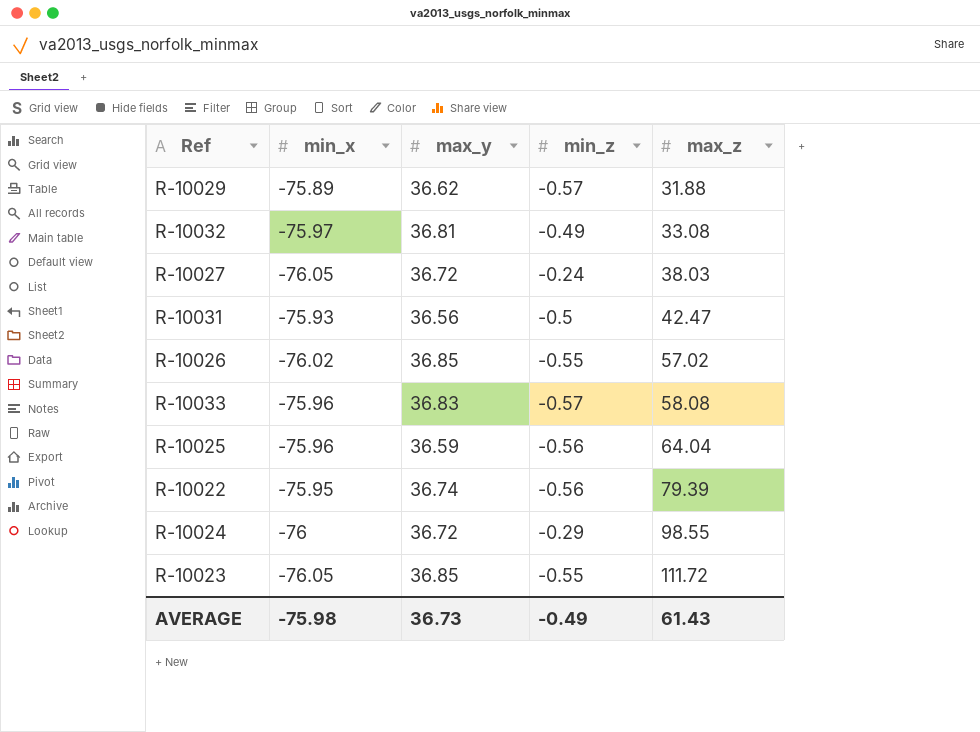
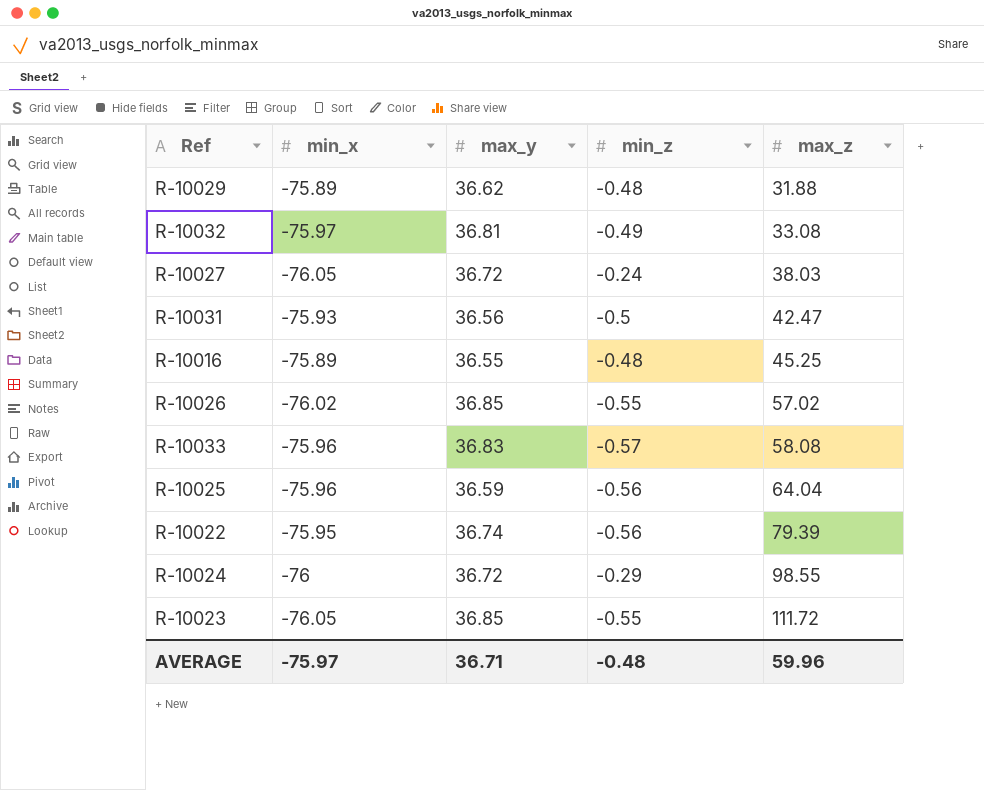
R-10029 | min_z: -0.57 -> -0.48
row R-10016: none -> -75.89 | 36.55 | -0.48 | 45.25
AVERAGE | min_x: -75.98 -> -75.97
AVERAGE | max_y: 36.73 -> 36.71
AVERAGE | min_z: -0.49 -> -0.48
AVERAGE | max_z: 61.43 -> 59.96

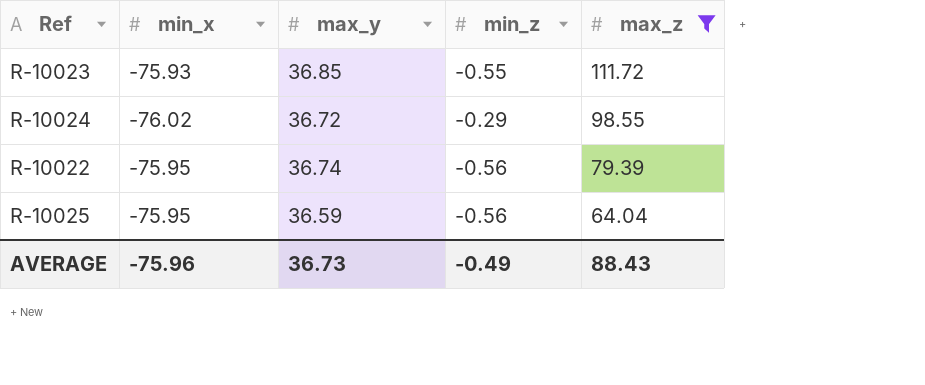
filter: none -> max_z >= 64.04
row order: max_z ascending -> max_z descending
R-10023 | min_x: -76.05 -> -75.93
R-10024 | min_x: -76 -> -76.02
R-10025 | min_x: -75.96 -> -75.95
AVERAGE | min_x: -75.97 -> -75.96
AVERAGE | max_y: 36.71 -> 36.73
AVERAGE | min_z: -0.48 -> -0.49
AVERAGE | max_z: 59.96 -> 88.43

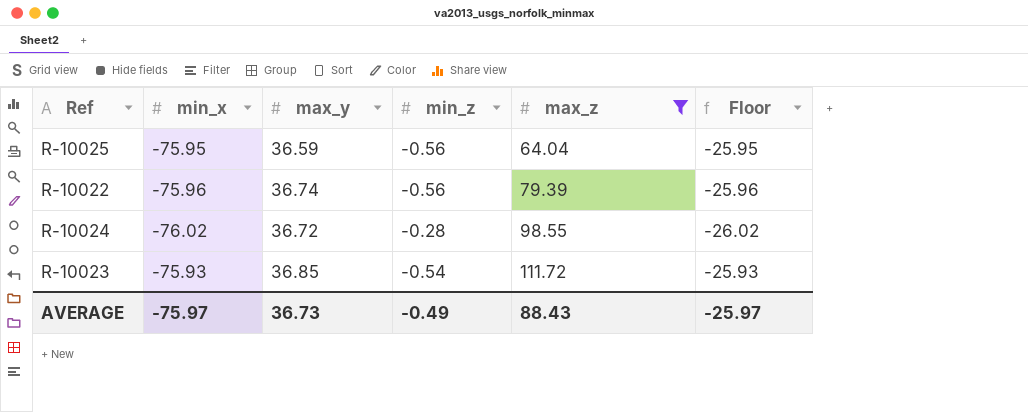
row order: max_z descending -> max_z ascending
column Floor | formula: none -> [min_x] + 50
R-10022 | min_x: -75.95 -> -75.96
R-10024 | min_z: -0.29 -> -0.28
R-10023 | min_z: -0.55 -> -0.54
AVERAGE | min_x: -75.96 -> -75.97

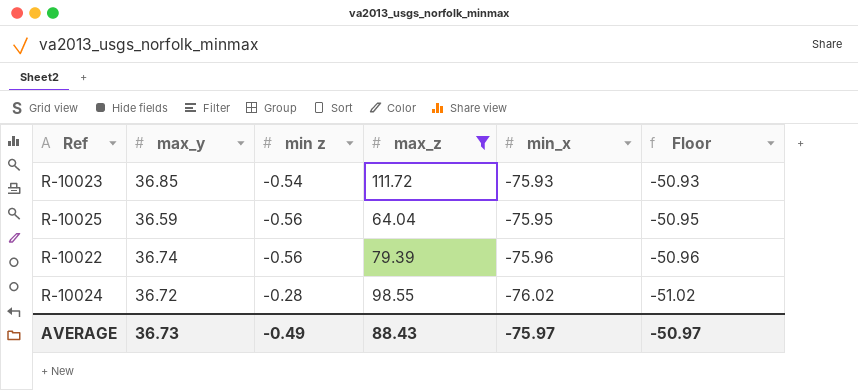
row order: max_z ascending -> min_x descending
column name: min_z -> min z
column min_x | position: 2 -> 5
column Floor | formula: [min_x] + 50 -> [min_x] + 25
AVERAGE | Floor: -25.97 -> -50.97

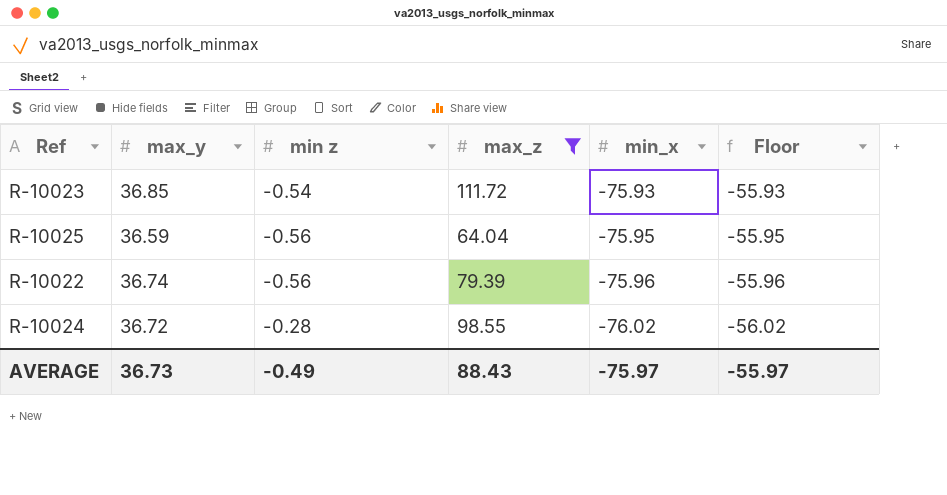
column Floor | formula: [min_x] + 25 -> [min_x] + 20
AVERAGE | Floor: -50.97 -> -55.97

